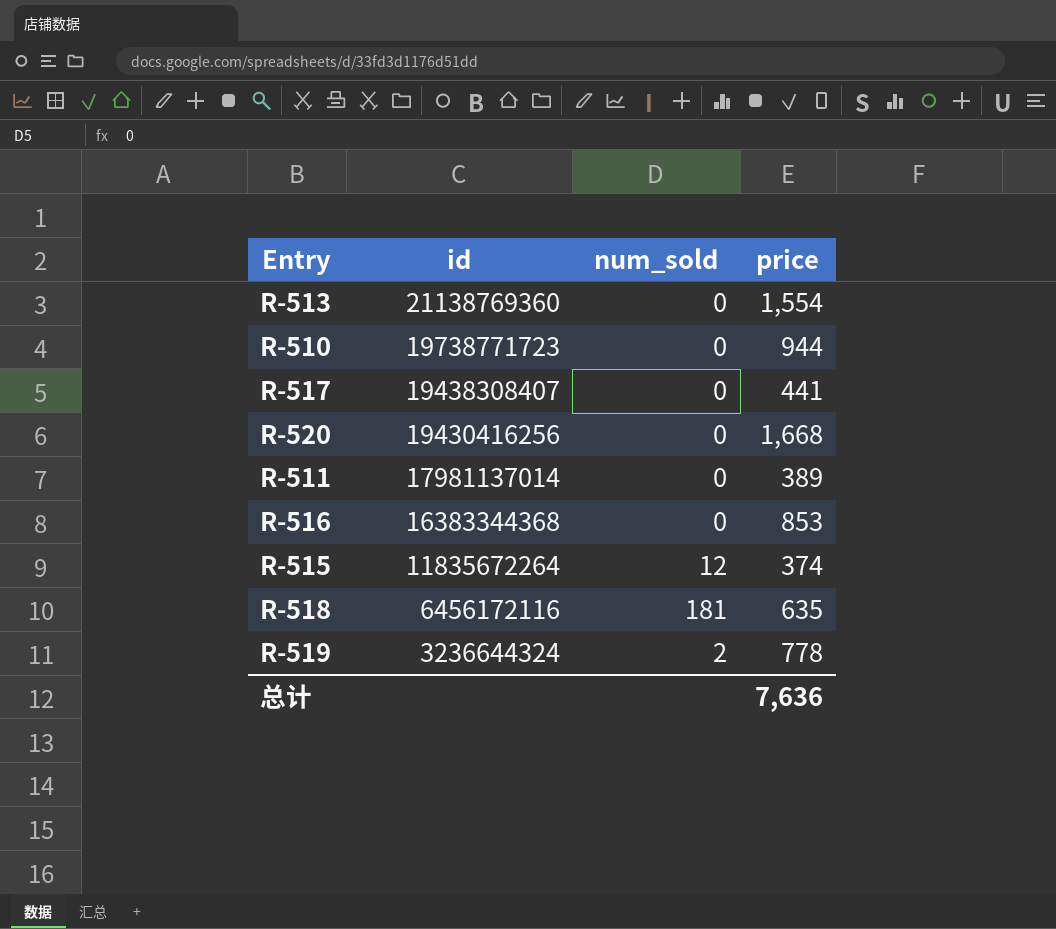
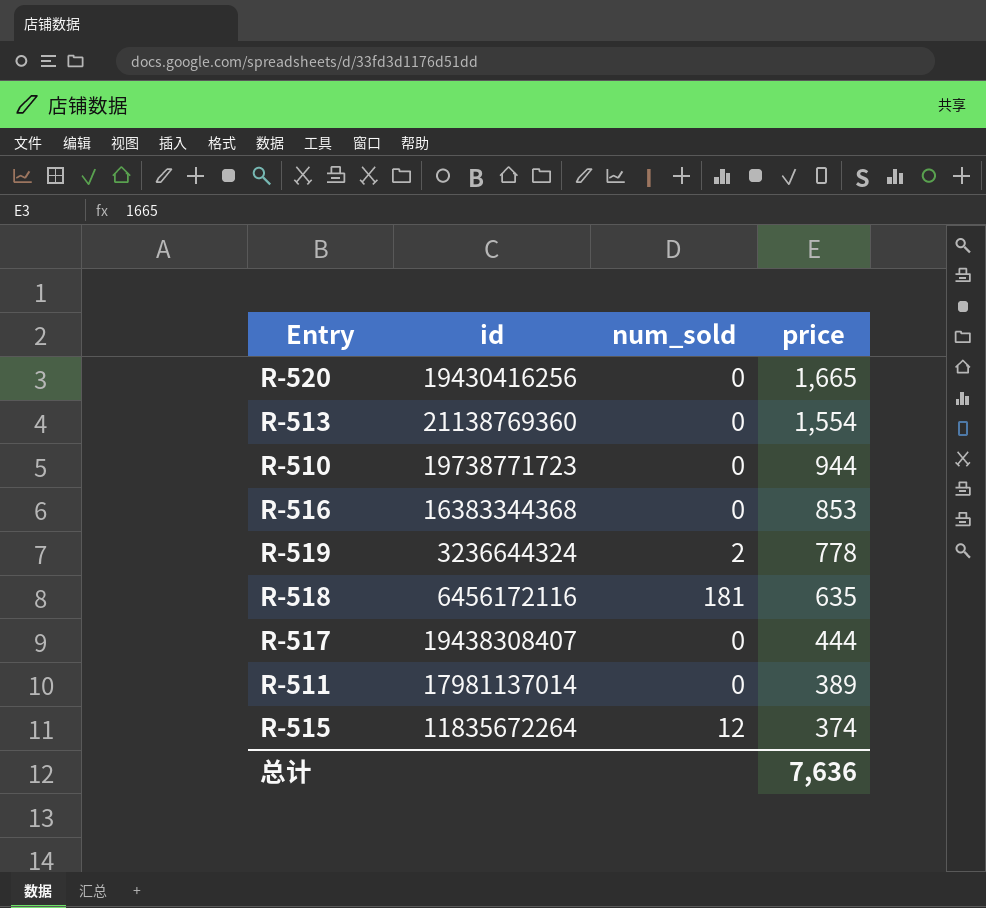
row order: id descending -> price descending
R-520 | price: 1,668 -> 1,665
R-517 | price: 441 -> 444

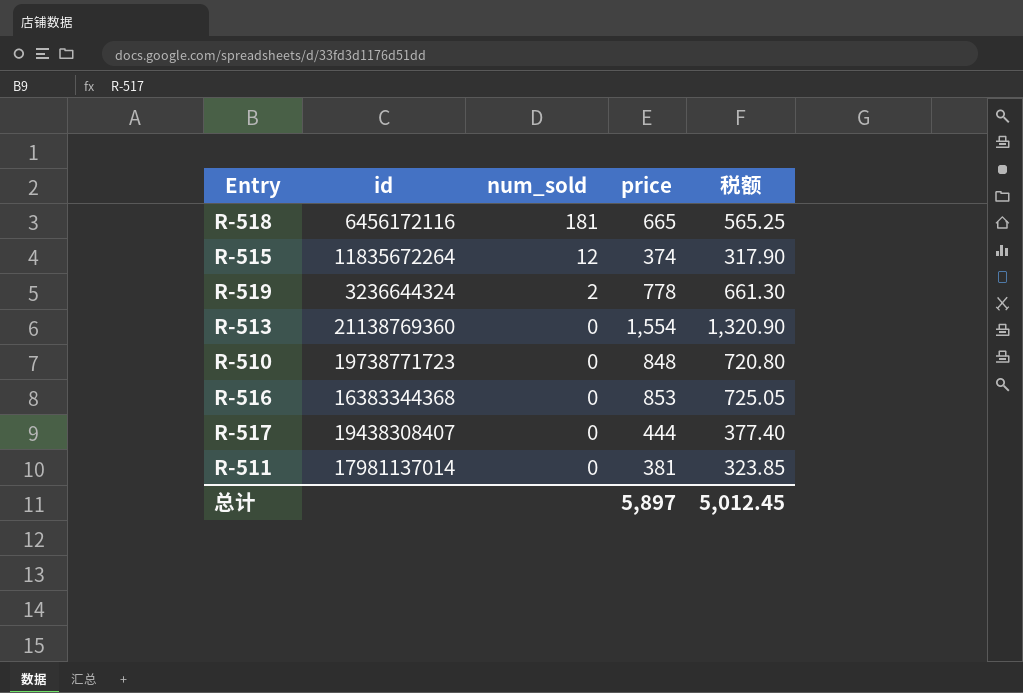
row order: price descending -> num_sold descending
column 税额 | formula: none -> [price] * 0.85
row R-520: 19430416256 | 0 | 1,665 -> none
R-518 | price: 635 -> 665
R-510 | price: 944 -> 848
R-511 | price: 389 -> 381
总计 | price: 7,636 -> 5,897

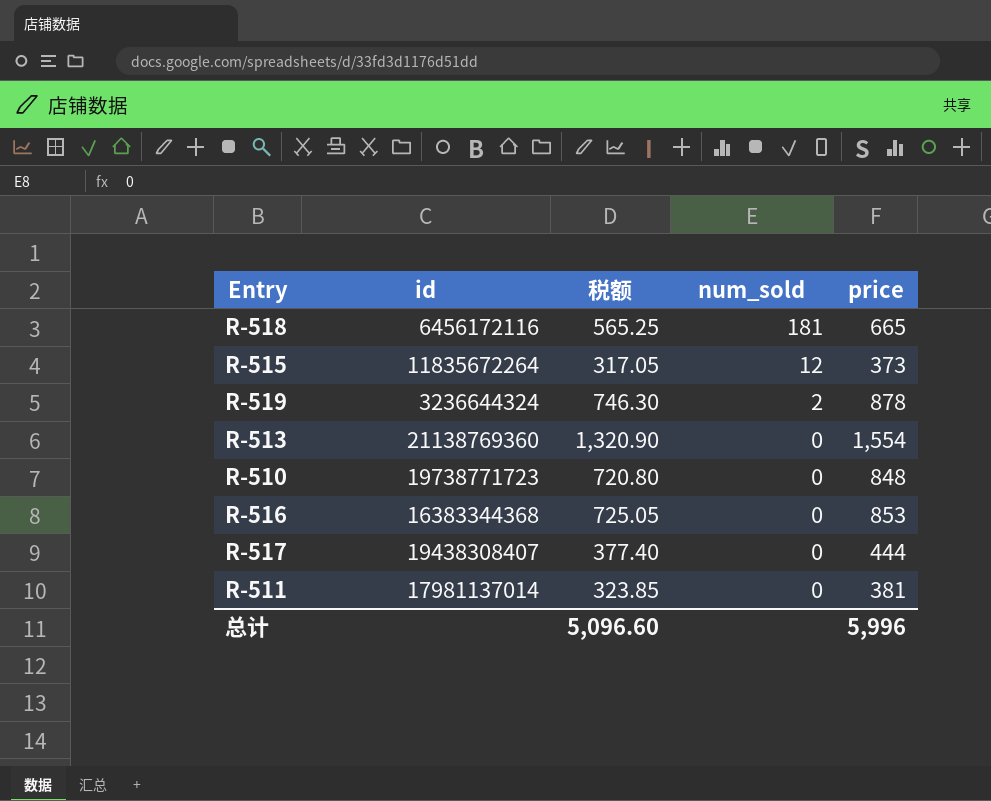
column 税额 | position: 5 -> 3
R-515 | 税额: 317.90 -> 317.05
R-515 | price: 374 -> 373
R-519 | 税额: 661.30 -> 746.30
R-519 | price: 778 -> 878
总计 | 税额: 5,012.45 -> 5,096.60
总计 | price: 5,897 -> 5,996

